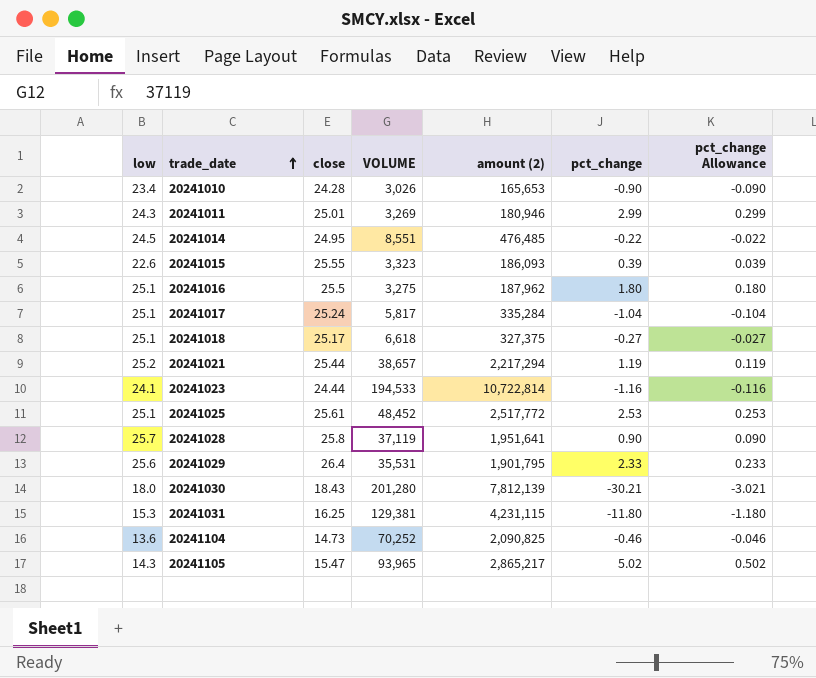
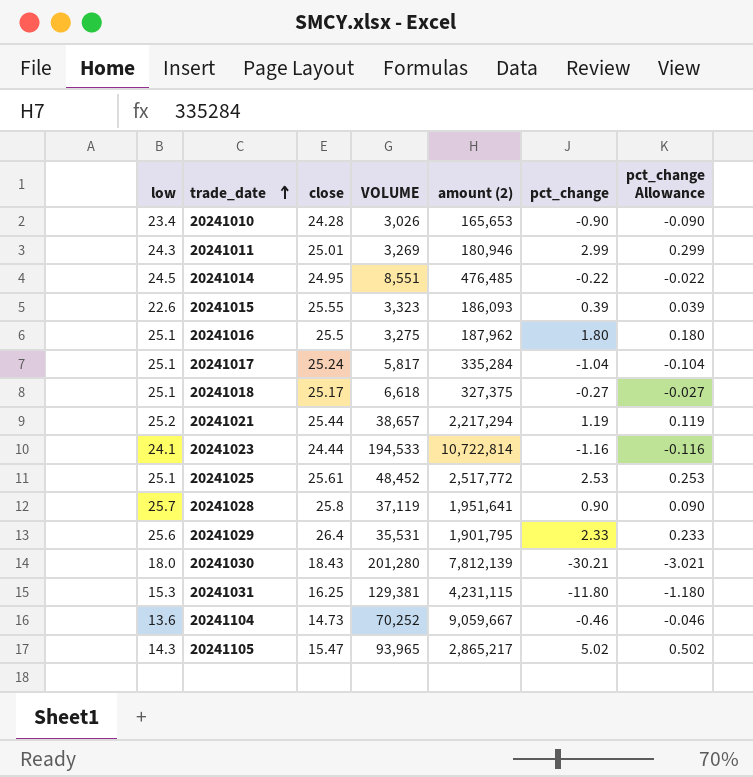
20241104 | amount (2): 2,090,825 -> 9,059,667

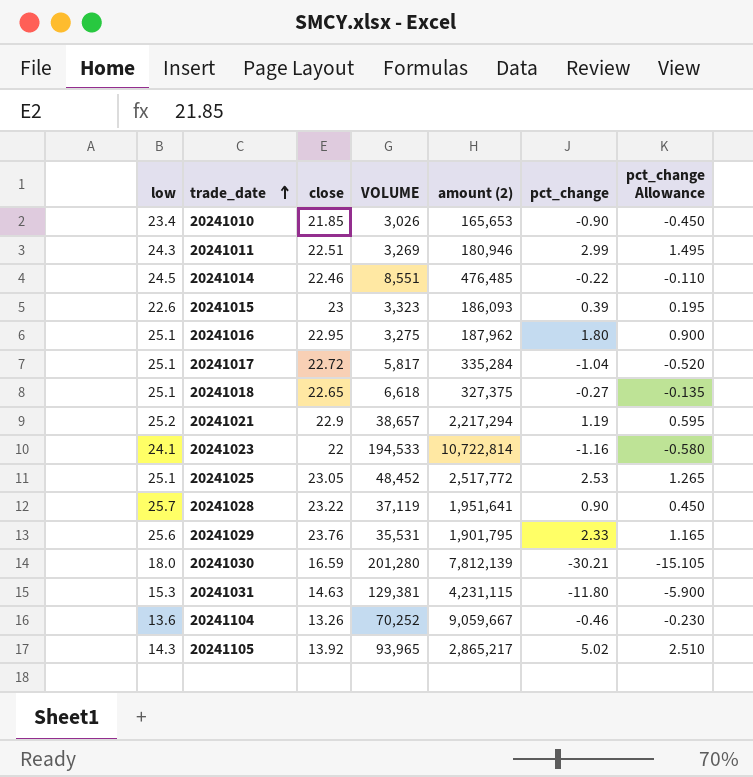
column pct_change Allowance | formula: [pct_change] * 0.1 -> [pct_change] * 0.5
20241010 | close: 24.28 -> 21.85
20241011 | close: 25.01 -> 22.51
20241014 | close: 24.95 -> 22.46
20241015 | close: 25.55 -> 23
20241016 | close: 25.5 -> 22.95
20241017 | close: 25.24 -> 22.72
20241018 | close: 25.17 -> 22.65
20241021 | close: 25.44 -> 22.9
20241023 | close: 24.44 -> 22
20241025 | close: 25.61 -> 23.05
20241028 | close: 25.8 -> 23.22
20241029 | close: 26.4 -> 23.76
20241030 | close: 18.43 -> 16.59
20241031 | close: 16.25 -> 14.63
20241104 | close: 14.73 -> 13.26
20241105 | close: 15.47 -> 13.92

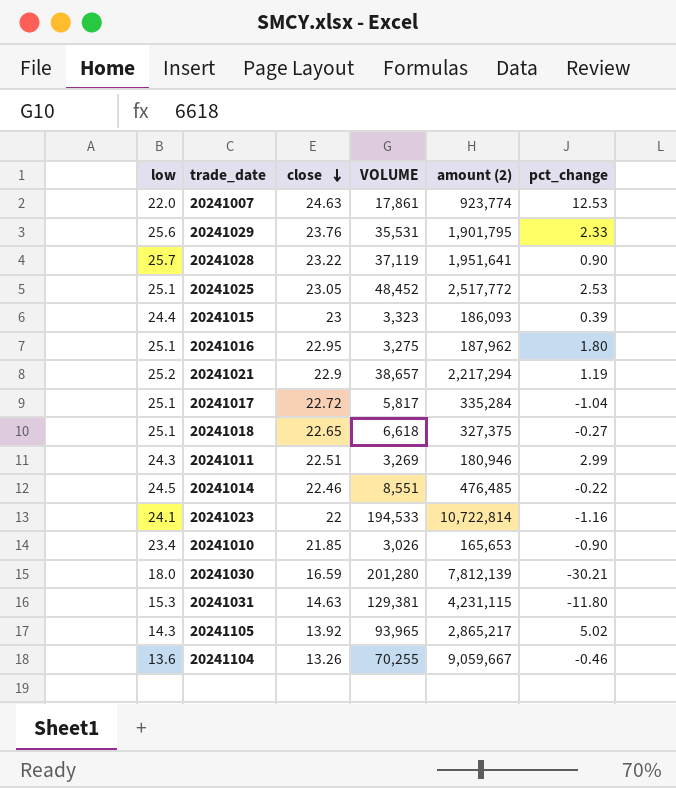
row order: trade_date ascending -> close descending
column pct_change Allowance | formula: [pct_change] * 0.5 -> none
row 20241007: none -> 22.0 | 24.63 | 17,861 | 923,774 | 12.53
20241015 | low: 22.6 -> 24.4
20241104 | VOLUME: 70,252 -> 70,255

